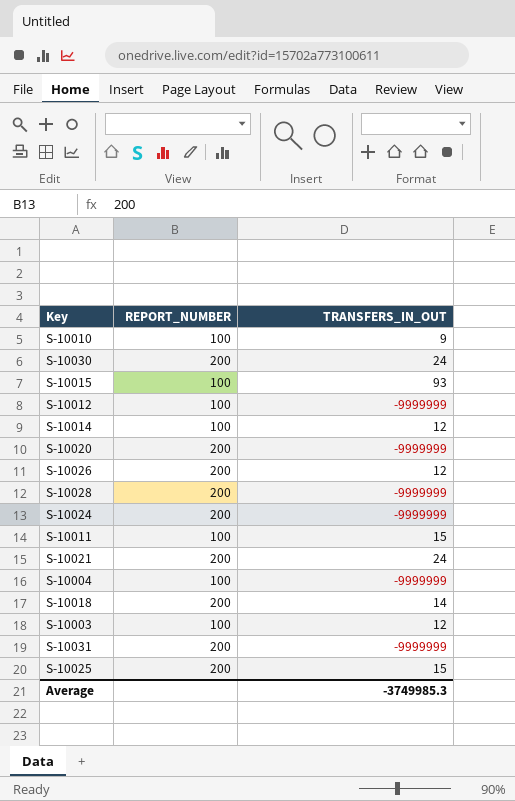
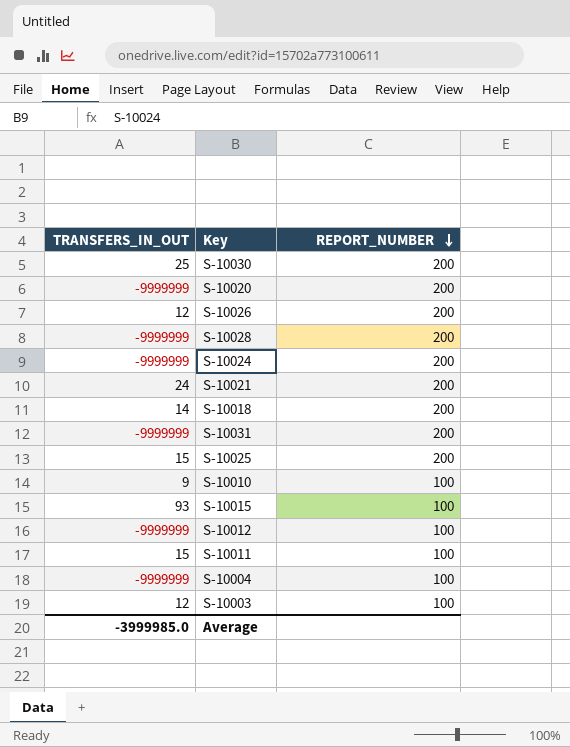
row order: none -> REPORT_NUMBER descending
column TRANSFERS_IN_OUT | position: 3 -> 1
row S-10014: 100 | 12 -> none
S-10030 | TRANSFERS_IN_OUT: 24 -> 25
Average | TRANSFERS_IN_OUT: -3749985.3 -> -3999985.0

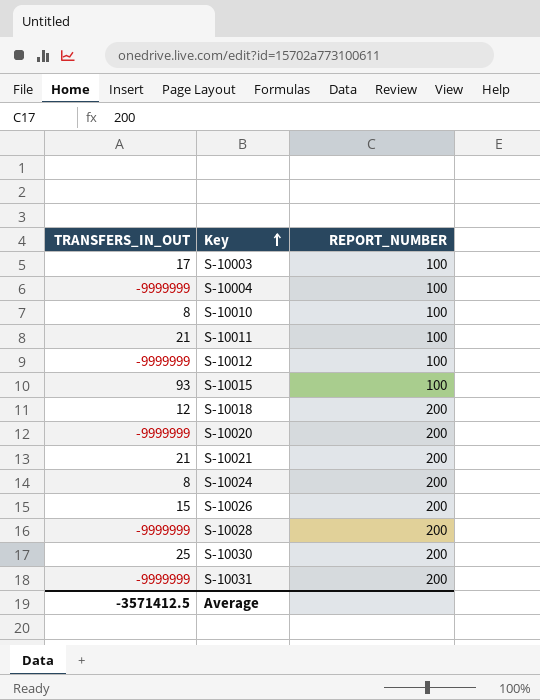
row order: REPORT_NUMBER descending -> Key ascending
row S-10025: 15 | 200 -> none
S-10003 | TRANSFERS_IN_OUT: 12 -> 17
S-10010 | TRANSFERS_IN_OUT: 9 -> 8
S-10011 | TRANSFERS_IN_OUT: 15 -> 21
S-10018 | TRANSFERS_IN_OUT: 14 -> 12
S-10021 | TRANSFERS_IN_OUT: 24 -> 21
S-10024 | TRANSFERS_IN_OUT: -9999999 -> 8
S-10026 | TRANSFERS_IN_OUT: 12 -> 15
Average | TRANSFERS_IN_OUT: -3999985.0 -> -3571412.5

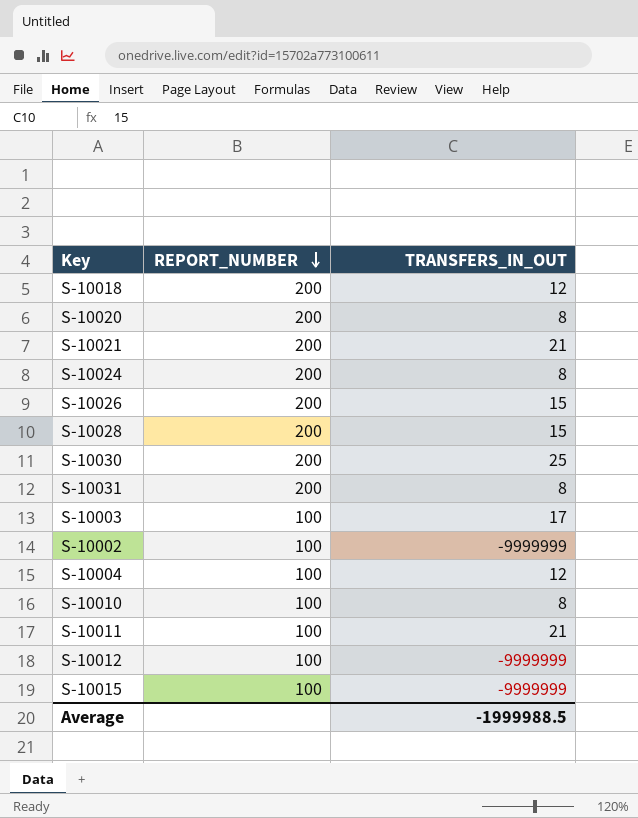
row order: Key ascending -> REPORT_NUMBER descending
column TRANSFERS_IN_OUT | position: 1 -> 3
S-10020 | TRANSFERS_IN_OUT: -9999999 -> 8
S-10028 | TRANSFERS_IN_OUT: -9999999 -> 15
S-10031 | TRANSFERS_IN_OUT: -9999999 -> 8
row S-10002: none -> 100 | -9999999
S-10004 | TRANSFERS_IN_OUT: -9999999 -> 12
S-10015 | TRANSFERS_IN_OUT: 93 -> -9999999
Average | TRANSFERS_IN_OUT: -3571412.5 -> -1999988.5

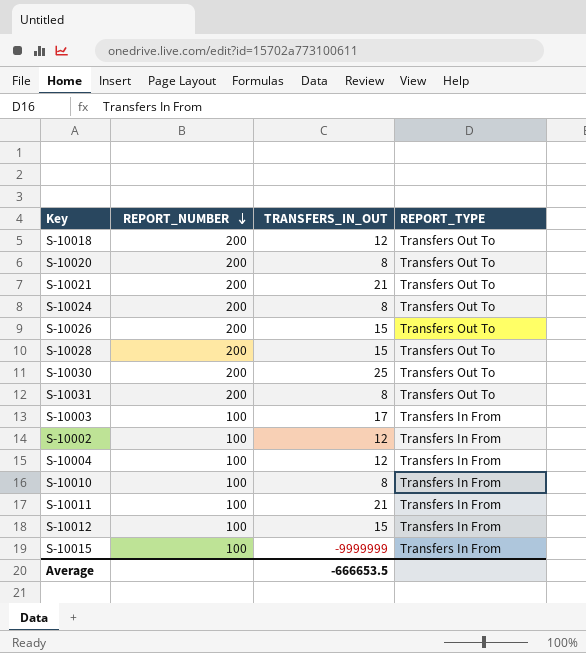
column REPORT_TYPE | position: none -> 4
S-10002 | TRANSFERS_IN_OUT: -9999999 -> 12
S-10012 | TRANSFERS_IN_OUT: -9999999 -> 15
Average | TRANSFERS_IN_OUT: -1999988.5 -> -666653.5

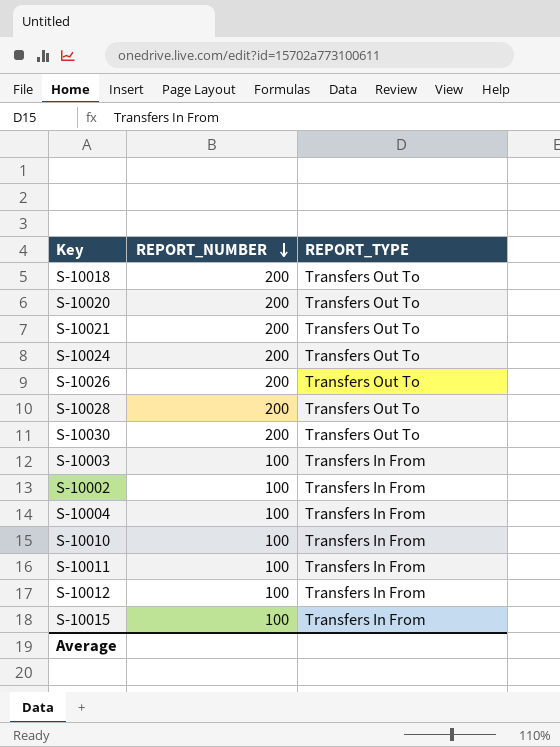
column TRANSFERS_IN_OUT | position: 3 -> none
row S-10031: 200 | 8 | Transfers Out To -> none

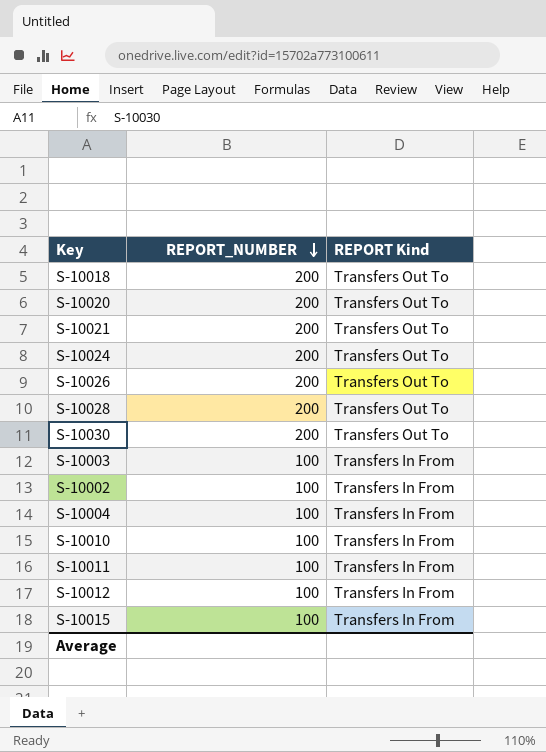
column name: REPORT_TYPE -> REPORT Kind

